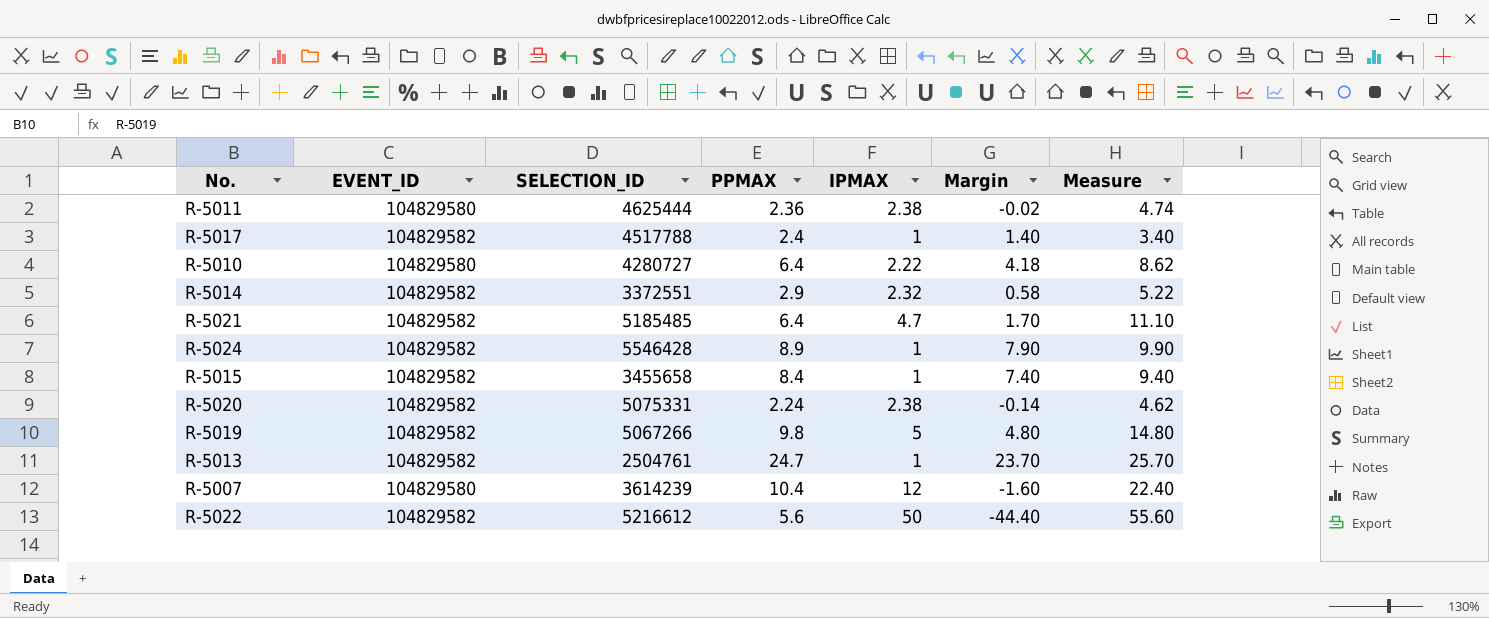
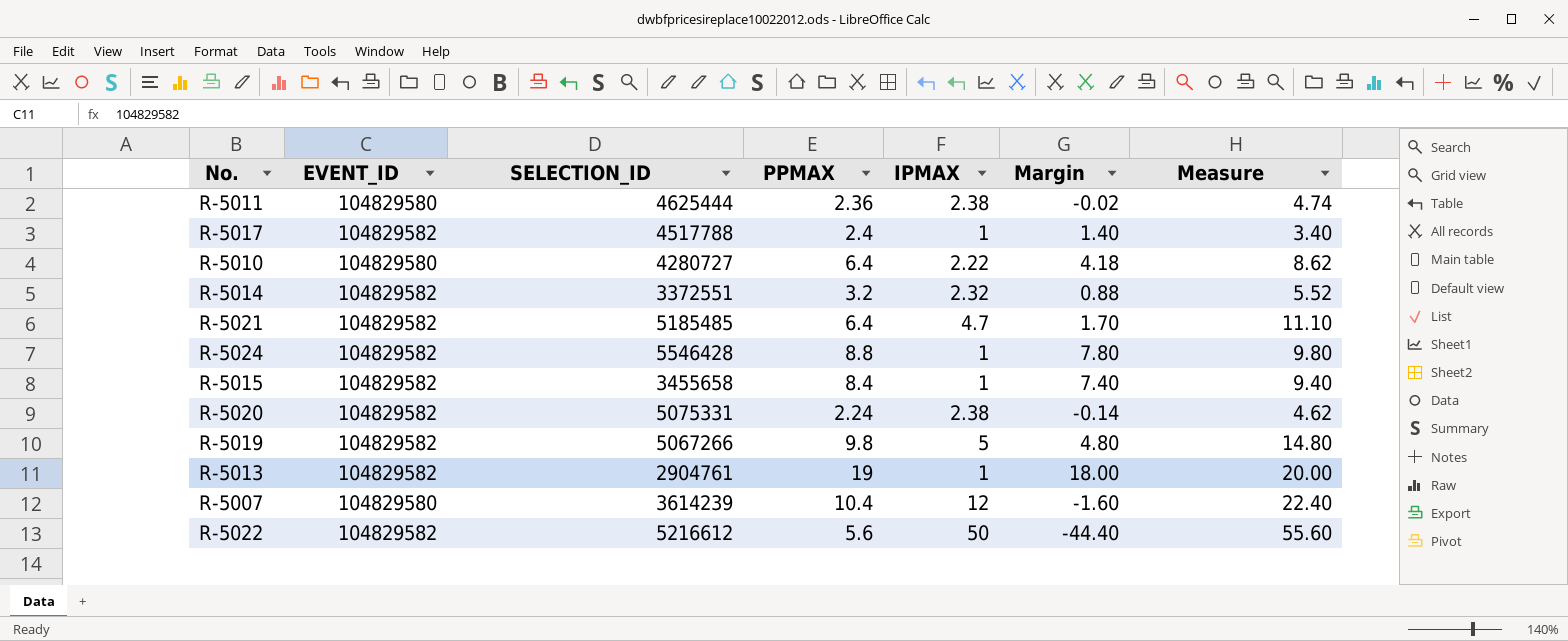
R-5014 | PPMAX: 2.9 -> 3.2
R-5014 | Margin: 0.58 -> 0.88
R-5014 | Measure: 5.22 -> 5.52
R-5024 | PPMAX: 8.9 -> 8.8
R-5024 | Margin: 7.90 -> 7.80
R-5024 | Measure: 9.90 -> 9.80
R-5013 | SELECTION_ID: 2504761 -> 2904761
R-5013 | PPMAX: 24.7 -> 19
R-5013 | Margin: 23.70 -> 18.00
R-5013 | Measure: 25.70 -> 20.00

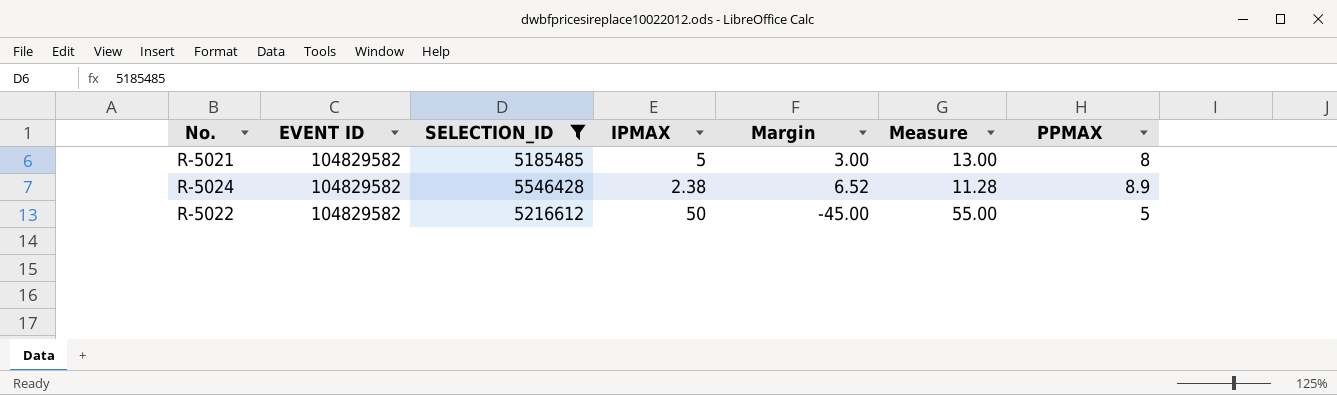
filter: none -> SELECTION_ID >= 5185485
column name: EVENT_ID -> EVENT ID
column PPMAX | position: 4 -> 7
R-5021 | IPMAX: 4.7 -> 5
R-5021 | Margin: 1.70 -> 3.00
R-5021 | Measure: 11.10 -> 13.00
R-5021 | PPMAX: 6.4 -> 8
R-5024 | IPMAX: 1 -> 2.38
R-5024 | Margin: 7.80 -> 6.52
R-5024 | Measure: 9.80 -> 11.28
R-5024 | PPMAX: 8.8 -> 8.9
R-5022 | Margin: -44.40 -> -45.00
R-5022 | Measure: 55.60 -> 55.00
R-5022 | PPMAX: 5.6 -> 5

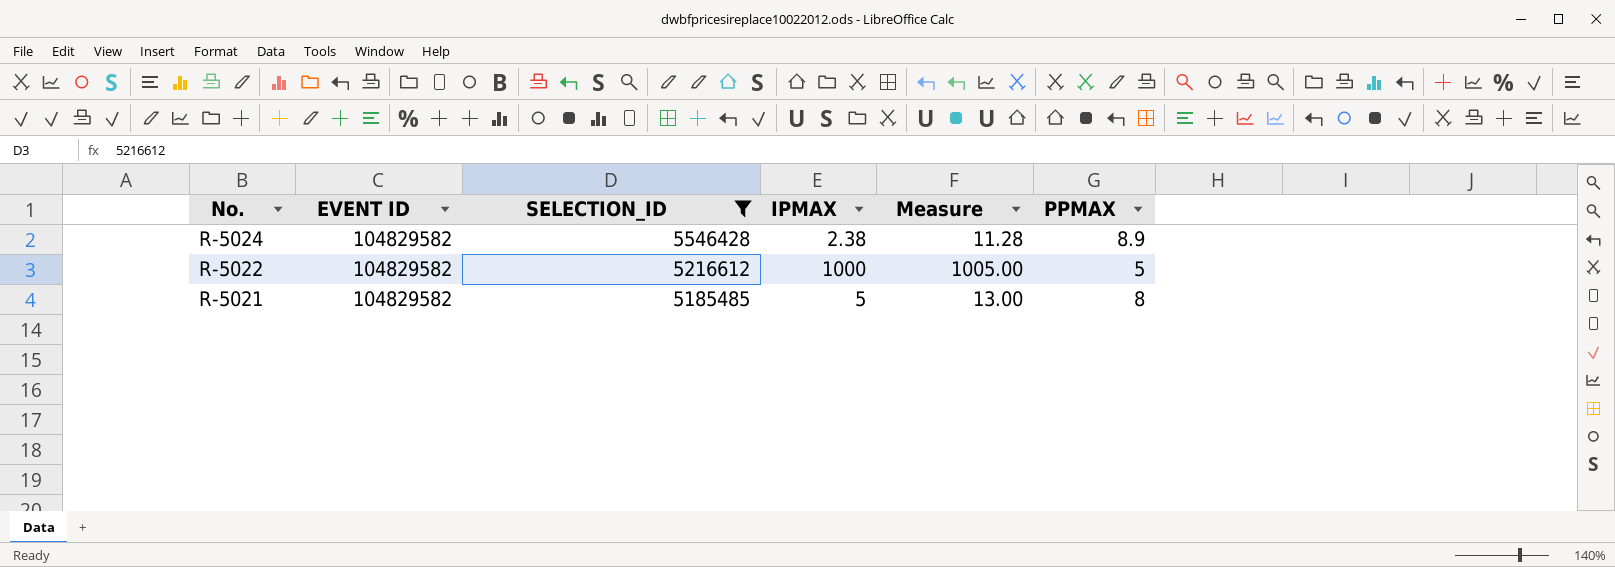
row order: none -> No. descending
column Margin | formula: [PPMAX] - [IPMAX] -> none
R-5022 | IPMAX: 50 -> 1000
R-5022 | Measure: 55.00 -> 1005.00

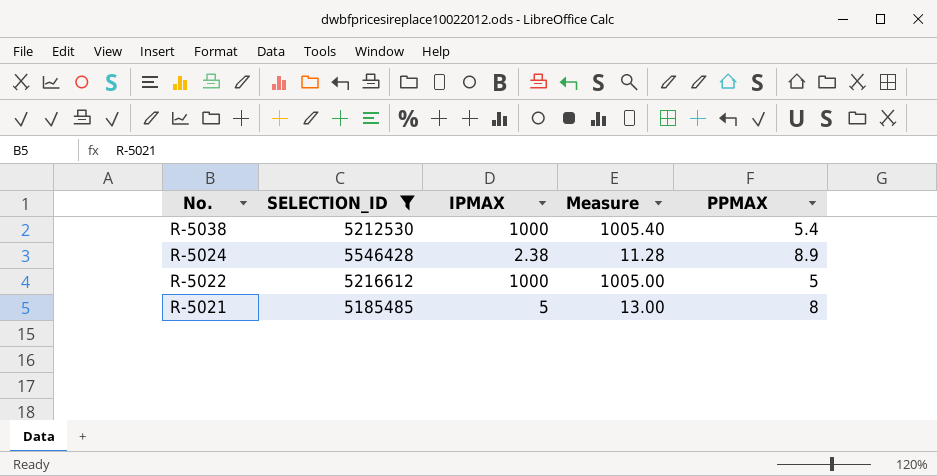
column EVENT ID | position: 2 -> none
row R-5038: none -> 5212530 | 1000 | 1005.40 | 5.4

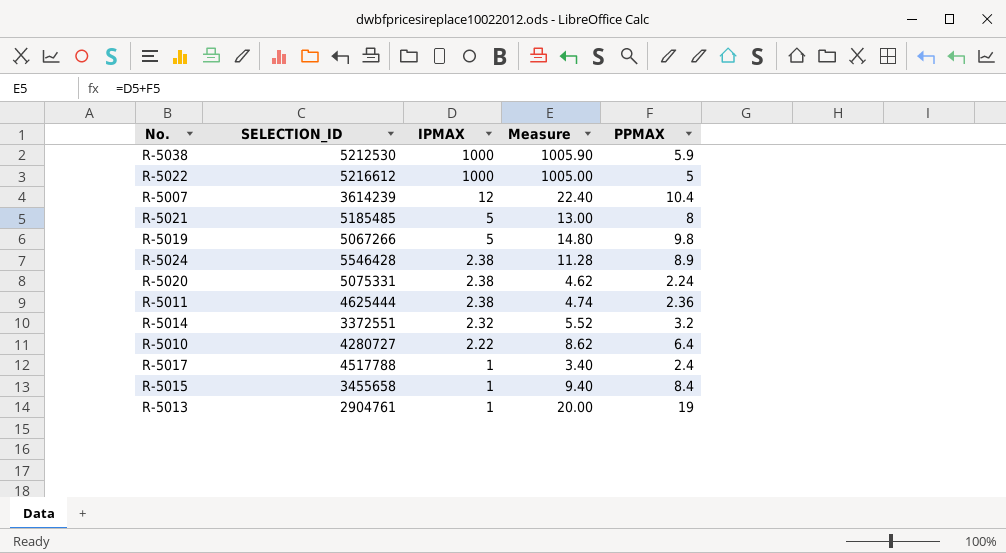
filter: SELECTION_ID >= 5185485 -> none
row order: No. descending -> IPMAX descending
R-5038 | Measure: 1005.40 -> 1005.90
R-5038 | PPMAX: 5.4 -> 5.9

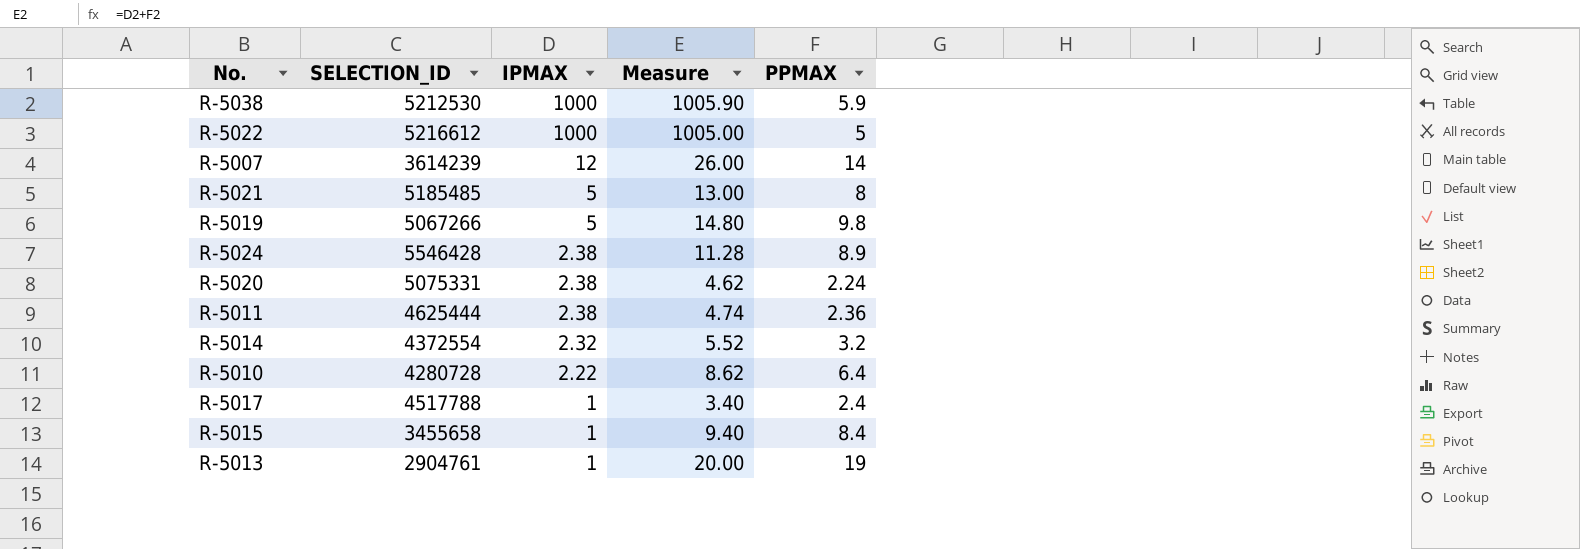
R-5007 | Measure: 22.40 -> 26.00
R-5007 | PPMAX: 10.4 -> 14
R-5014 | SELECTION_ID: 3372551 -> 4372554
R-5010 | SELECTION_ID: 4280727 -> 4280728

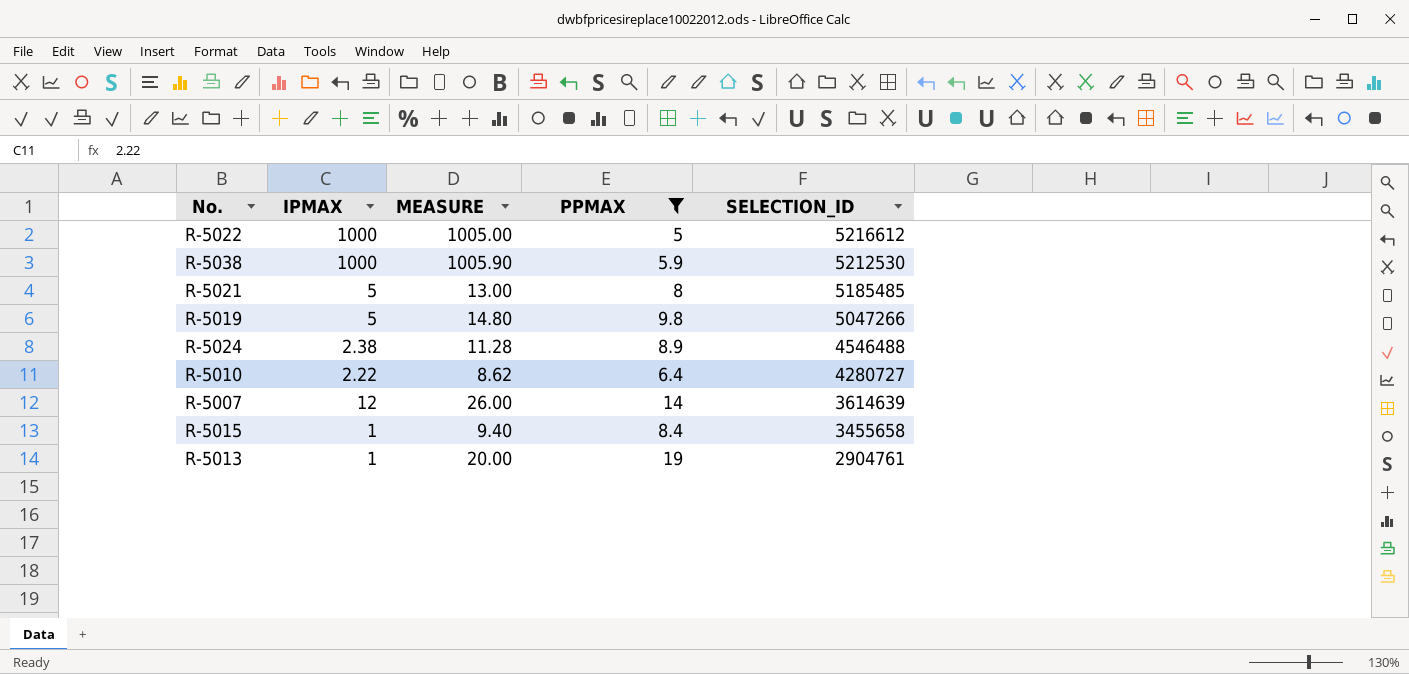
filter: none -> PPMAX >= 5
row order: IPMAX descending -> SELECTION_ID descending
column name: Measure -> MEASURE
column SELECTION_ID | position: 2 -> 5
R-5019 | SELECTION_ID: 5067266 -> 5047266
R-5024 | SELECTION_ID: 5546428 -> 4546488
R-5010 | SELECTION_ID: 4280728 -> 4280727
R-5007 | SELECTION_ID: 3614239 -> 3614639

